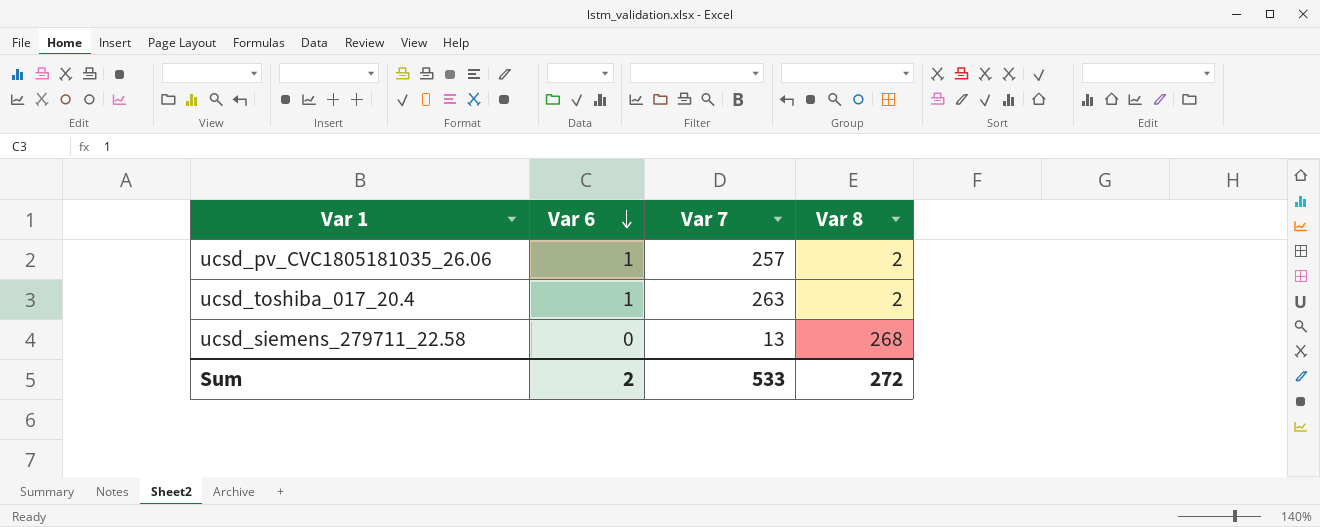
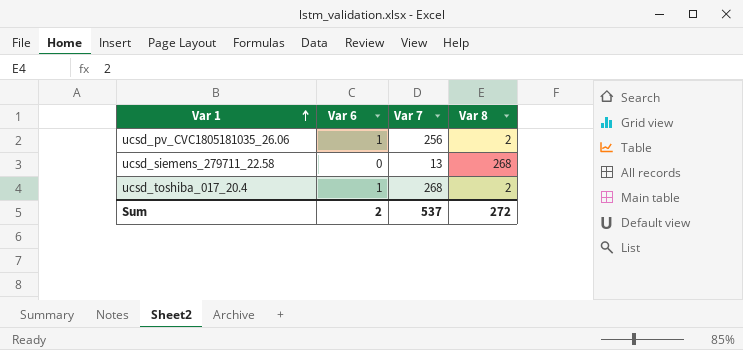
row order: Var 6 descending -> Var 1 ascending
ucsd_pv_CVC1805181035_26.06 | Var 7: 257 -> 256
ucsd_toshiba_017_20.4 | Var 7: 263 -> 268
Sum | Var 7: 533 -> 537

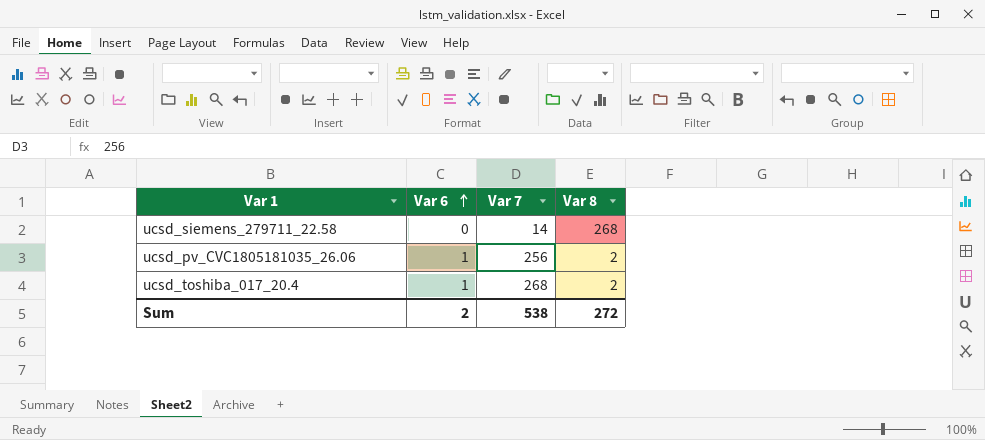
row order: Var 1 ascending -> Var 6 ascending
ucsd_siemens_279711_22.58 | Var 7: 13 -> 14
Sum | Var 7: 537 -> 538

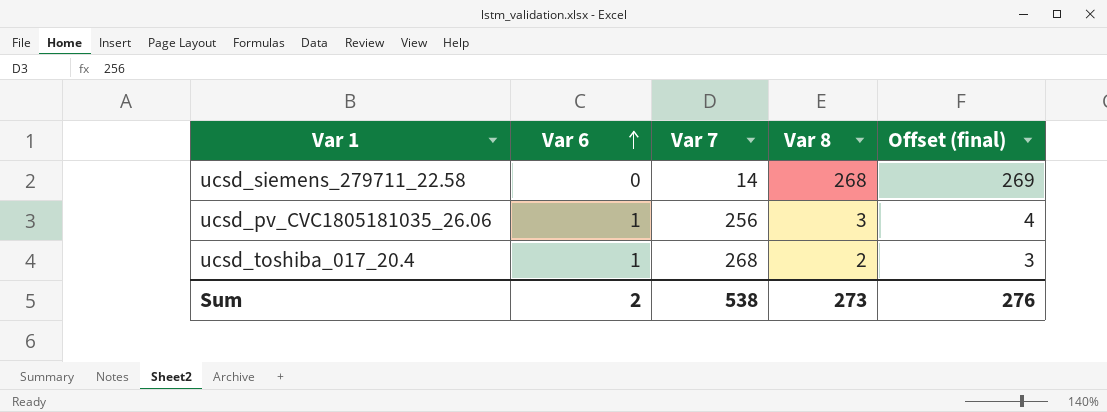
column Offset (final) | formula: none -> [Var 8] + 1
ucsd_pv_CVC1805181035_26.06 | Var 8: 2 -> 3
Sum | Var 8: 272 -> 273

